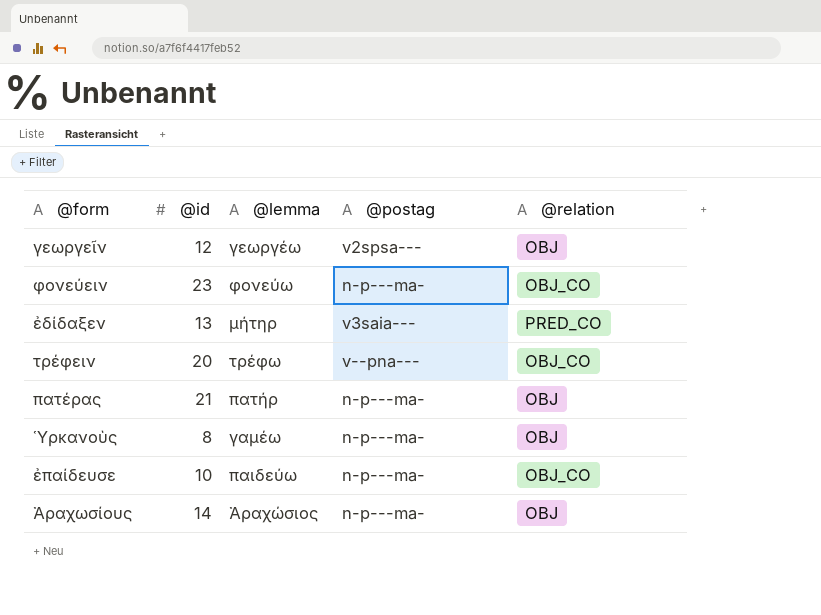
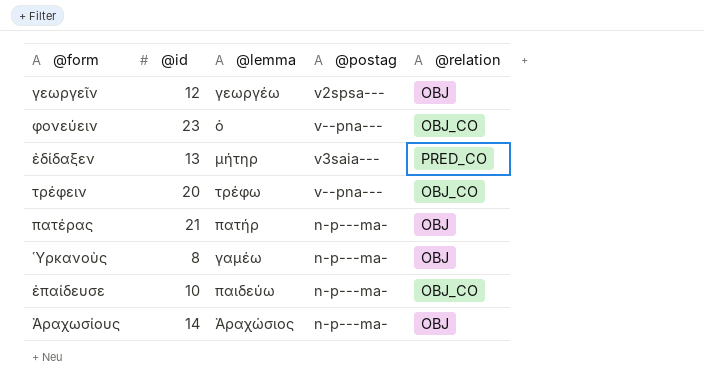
φονεύειν | @lemma: φονεύω -> ὁ
φονεύειν | @postag: n-p---ma- -> v--pna---

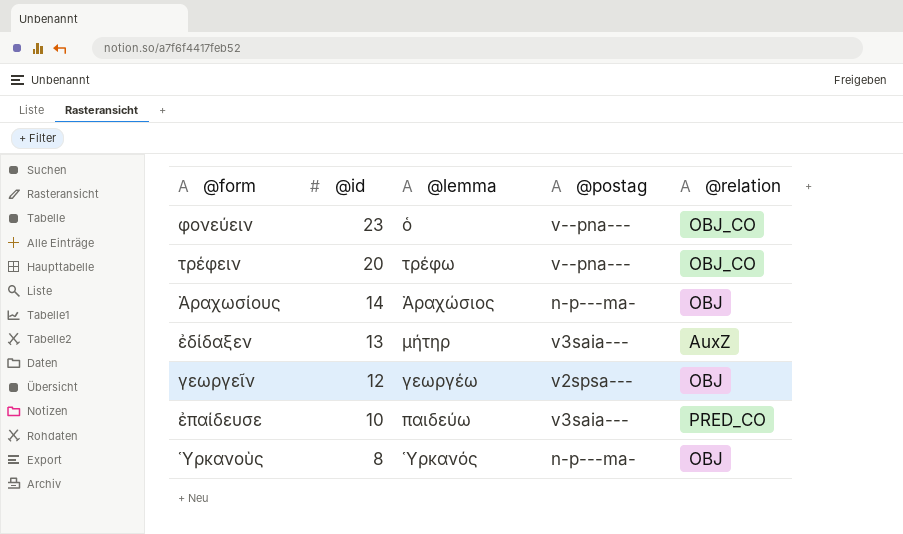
row order: none -> @id descending
row πατέρας: 21 | πατήρ | n-p---ma- | OBJ -> none
ἐδίδαξεν | @relation: PRED_CO -> AuxZ
ἐπαίδευσε | @postag: n-p---ma- -> v3saia---
ἐπαίδευσε | @relation: OBJ_CO -> PRED_CO
Ὑρκανοὺς | @lemma: γαμέω -> Ὑρκανός

